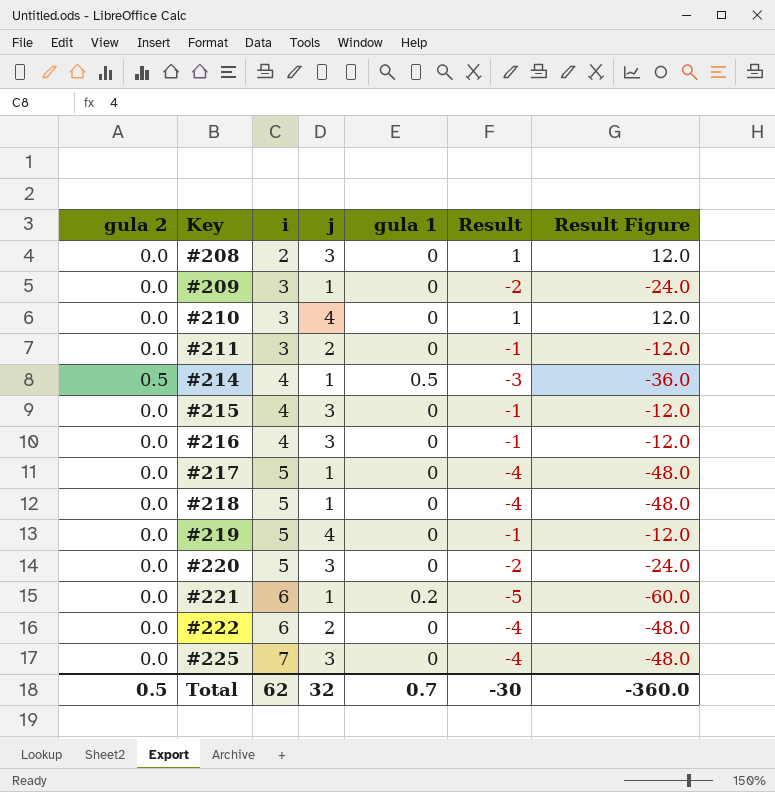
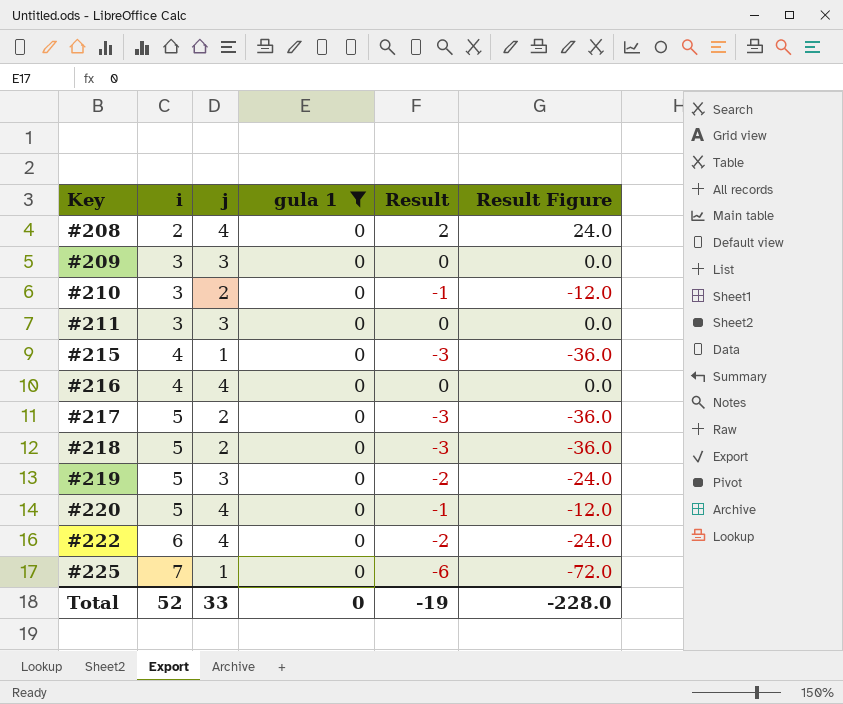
filter: none -> gula 1 = 0
column gula 2 | position: 1 -> none
#208 | j: 3 -> 4
#208 | Result: 1 -> 2
#208 | Result Figure: 12.0 -> 24.0
#209 | j: 1 -> 3
#209 | Result: -2 -> 0
#209 | Result Figure: -24.0 -> 0.0
#210 | j: 4 -> 2
#210 | Result: 1 -> -1
#210 | Result Figure: 12.0 -> -12.0
#211 | j: 2 -> 3
#211 | Result: -1 -> 0
#211 | Result Figure: -12.0 -> 0.0
#215 | j: 3 -> 1
#215 | Result: -1 -> -3
#215 | Result Figure: -12.0 -> -36.0
#216 | j: 3 -> 4
#216 | Result: -1 -> 0
#216 | Result Figure: -12.0 -> 0.0
#217 | j: 1 -> 2
#217 | Result: -4 -> -3
#217 | Result Figure: -48.0 -> -36.0
#218 | j: 1 -> 2
#218 | Result: -4 -> -3
#218 | Result Figure: -48.0 -> -36.0
#219 | j: 4 -> 3
#219 | Result: -1 -> -2
#219 | Result Figure: -12.0 -> -24.0
#220 | j: 3 -> 4
#220 | Result: -2 -> -1
#220 | Result Figure: -24.0 -> -12.0
#222 | j: 2 -> 4
#222 | Result: -4 -> -2
#222 | Result Figure: -48.0 -> -24.0
#225 | j: 3 -> 1
#225 | Result: -4 -> -6
#225 | Result Figure: -48.0 -> -72.0
Total | i: 62 -> 52
Total | j: 32 -> 33
Total | gula 1: 0.7 -> 0
Total | Result: -30 -> -19
Total | Result Figure: -360.0 -> -228.0

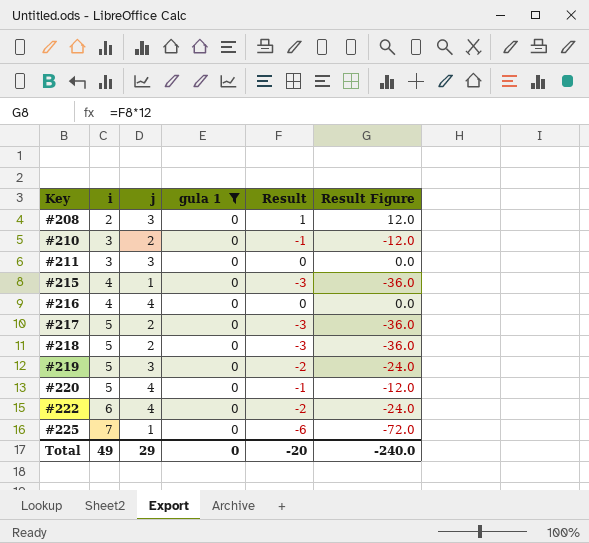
row #209: 3 | 3 | 0 | 0 | 0.0 -> none
#208 | j: 4 -> 3
#208 | Result: 2 -> 1
#208 | Result Figure: 24.0 -> 12.0
Total | i: 52 -> 49
Total | j: 33 -> 29
Total | Result: -19 -> -20
Total | Result Figure: -228.0 -> -240.0

